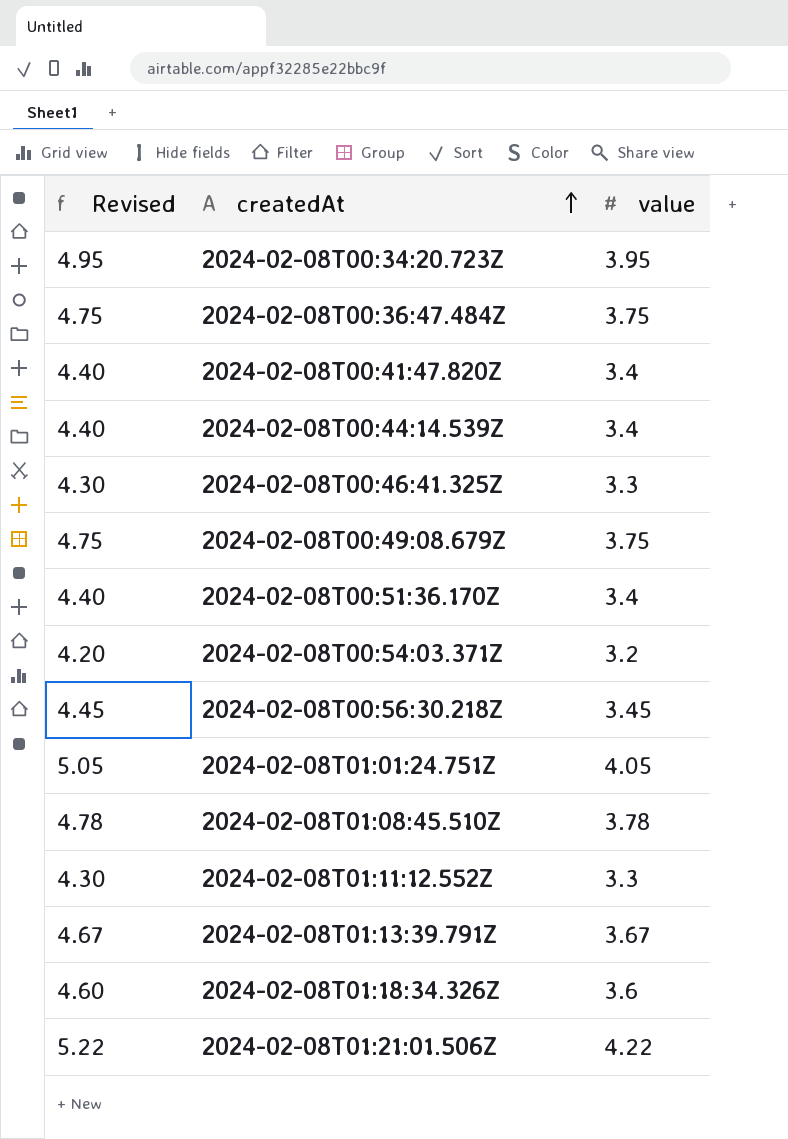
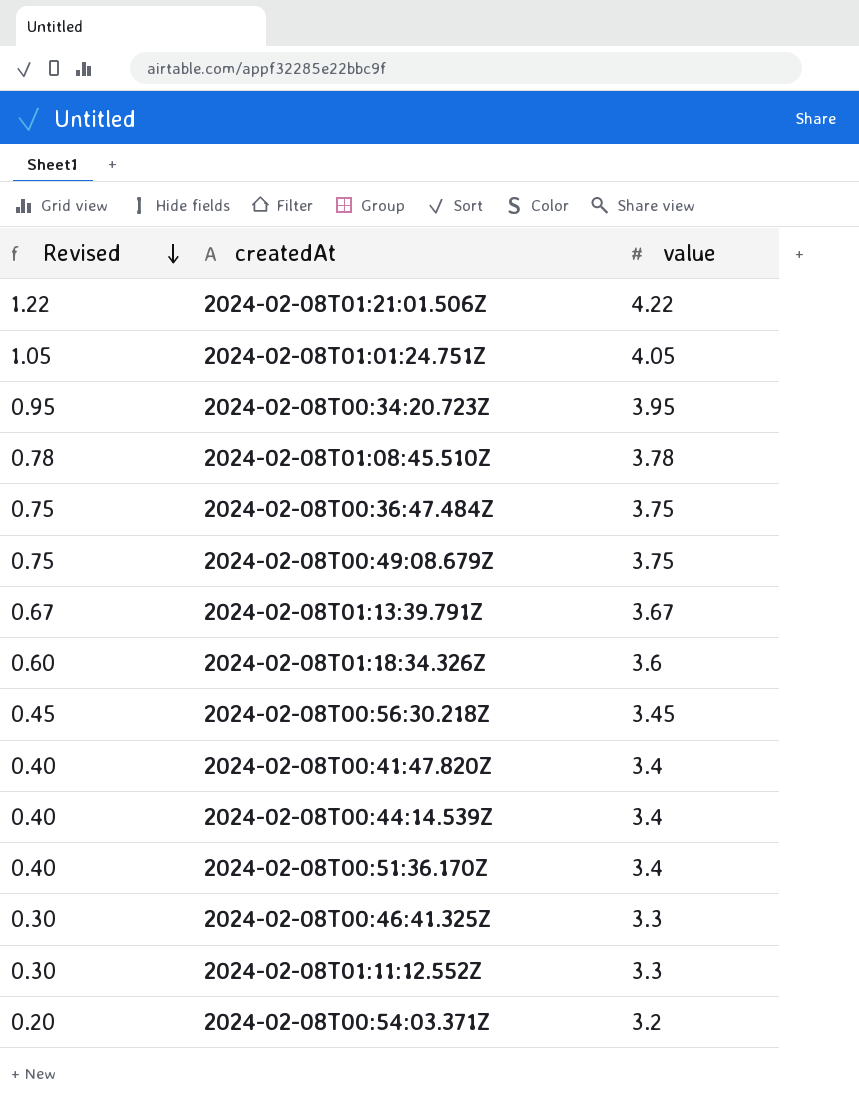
row order: createdAt ascending -> Revised descending
column Revised | formula: [value] + 1 -> [value] - 3

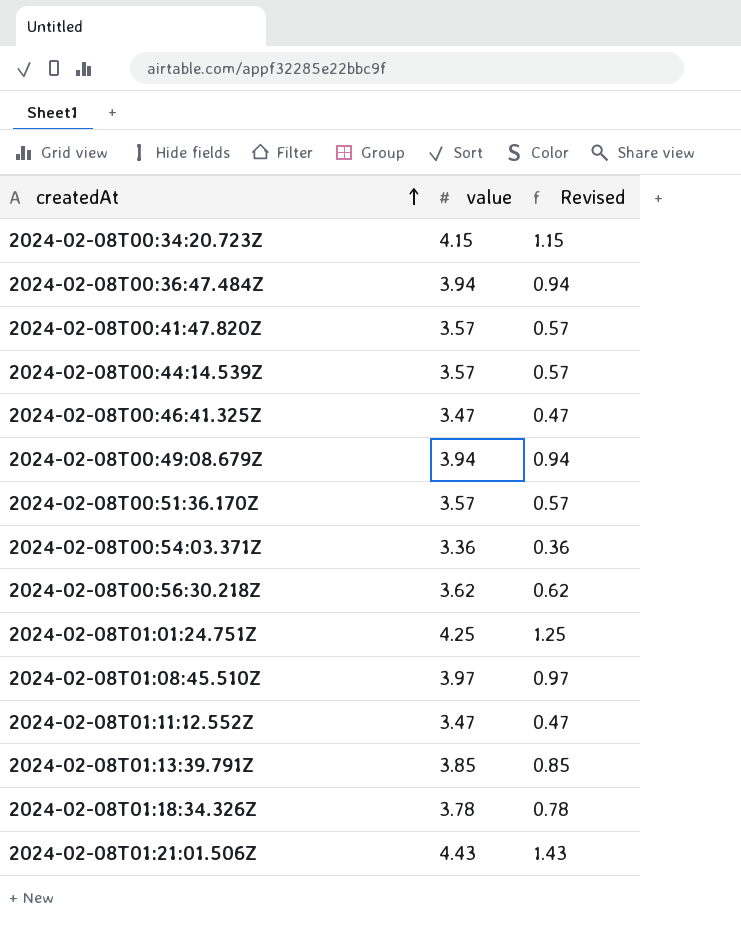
row order: Revised descending -> createdAt ascending
column Revised | position: 1 -> 3
2024-02-08T00:34:20.723Z | value: 3.95 -> 4.15
2024-02-08T00:34:20.723Z | Revised: 0.95 -> 1.15
2024-02-08T00:36:47.484Z | value: 3.75 -> 3.94
2024-02-08T00:36:47.484Z | Revised: 0.75 -> 0.94
2024-02-08T00:41:47.820Z | value: 3.4 -> 3.57
2024-02-08T00:41:47.820Z | Revised: 0.40 -> 0.57
2024-02-08T00:44:14.539Z | value: 3.4 -> 3.57
2024-02-08T00:44:14.539Z | Revised: 0.40 -> 0.57
2024-02-08T00:46:41.325Z | value: 3.3 -> 3.47
2024-02-08T00:46:41.325Z | Revised: 0.30 -> 0.47
2024-02-08T00:49:08.679Z | value: 3.75 -> 3.94
2024-02-08T00:49:08.679Z | Revised: 0.75 -> 0.94
2024-02-08T00:51:36.170Z | value: 3.4 -> 3.57
2024-02-08T00:51:36.170Z | Revised: 0.40 -> 0.57
2024-02-08T00:54:03.371Z | value: 3.2 -> 3.36
2024-02-08T00:54:03.371Z | Revised: 0.20 -> 0.36
2024-02-08T00:56:30.218Z | value: 3.45 -> 3.62
2024-02-08T00:56:30.218Z | Revised: 0.45 -> 0.62
2024-02-08T01:01:24.751Z | value: 4.05 -> 4.25
2024-02-08T01:01:24.751Z | Revised: 1.05 -> 1.25
2024-02-08T01:08:45.510Z | value: 3.78 -> 3.97
2024-02-08T01:08:45.510Z | Revised: 0.78 -> 0.97
2024-02-08T01:11:12.552Z | value: 3.3 -> 3.47
2024-02-08T01:11:12.552Z | Revised: 0.30 -> 0.47
2024-02-08T01:13:39.791Z | value: 3.67 -> 3.85
2024-02-08T01:13:39.791Z | Revised: 0.67 -> 0.85
2024-02-08T01:18:34.326Z | value: 3.6 -> 3.78
2024-02-08T01:18:34.326Z | Revised: 0.60 -> 0.78
2024-02-08T01:21:01.506Z | value: 4.22 -> 4.43
2024-02-08T01:21:01.506Z | Revised: 1.22 -> 1.43

